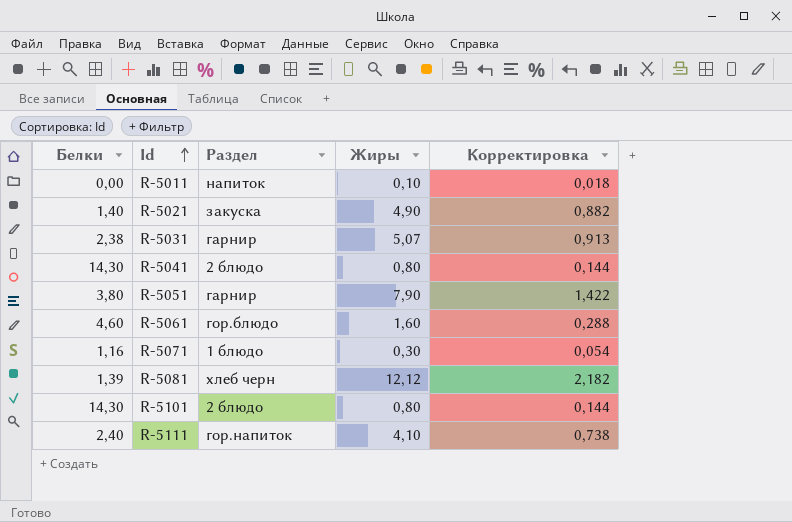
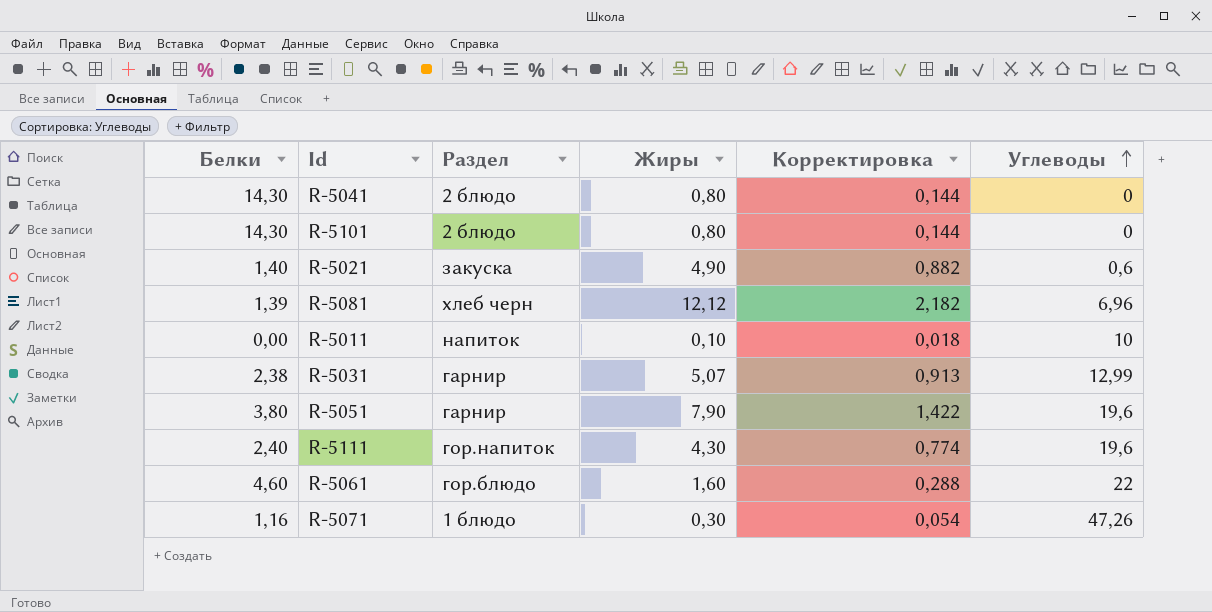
row order: Id ascending -> Углеводы ascending
column Углеводы | position: none -> 6
R-5111 | Жиры: 4,10 -> 4,30
R-5111 | Корректировка: 0,738 -> 0,774

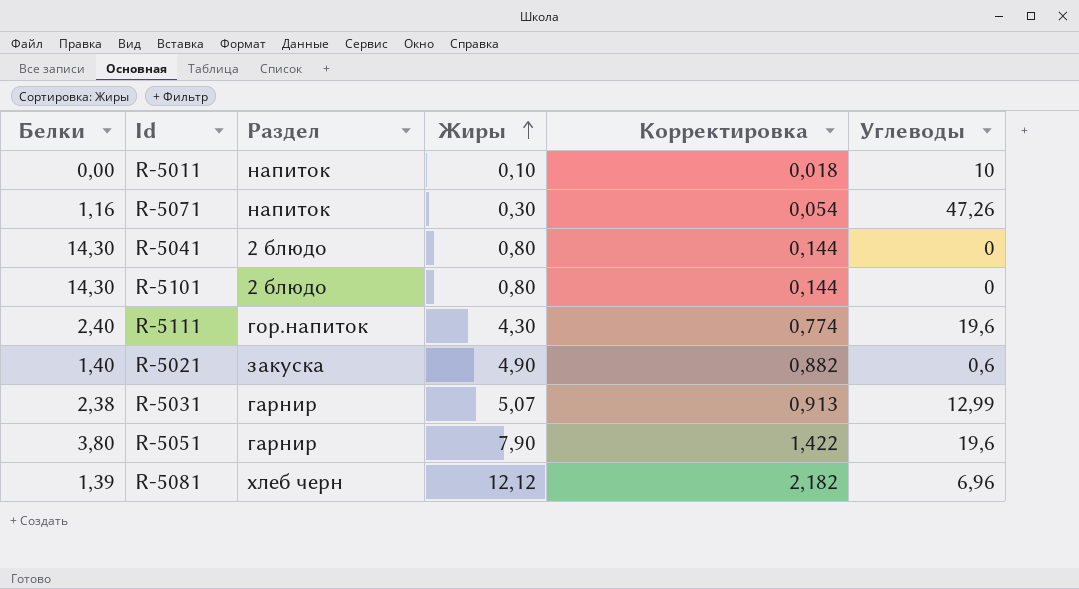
row order: Углеводы ascending -> Жиры ascending
row R-5061: 4,60 | гор.блюдо | 1,60 | 0,288 | 22 -> none
R-5071 | Раздел: 1 блюдо -> напиток

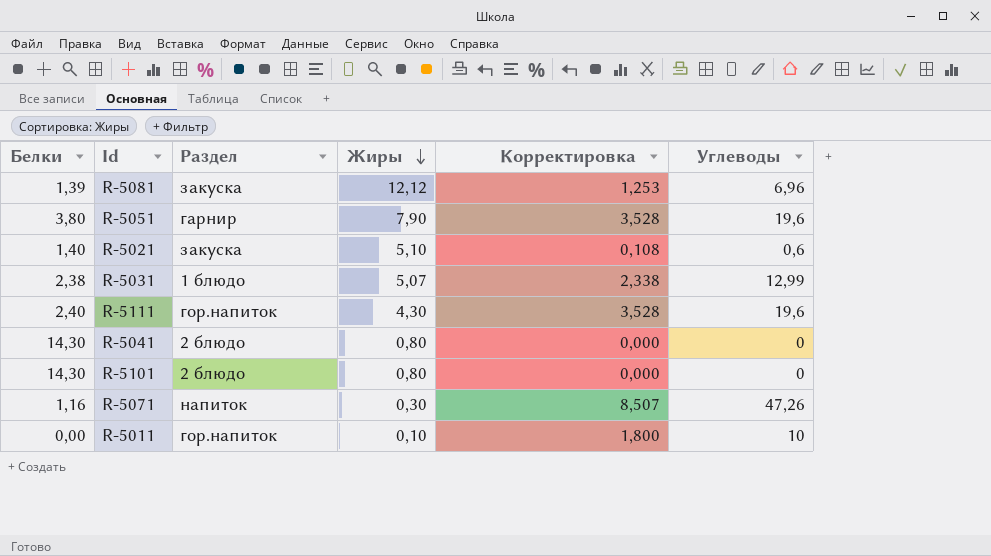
row order: Жиры ascending -> Жиры descending
column Корректировка | formula: [Жиры] * 0,18 -> [Углеводы] * 0,18
R-5081 | Раздел: хлеб черн -> закуска
R-5021 | Жиры: 4,90 -> 5,10
R-5031 | Раздел: гарнир -> 1 блюдо
R-5011 | Раздел: напиток -> гор.напиток

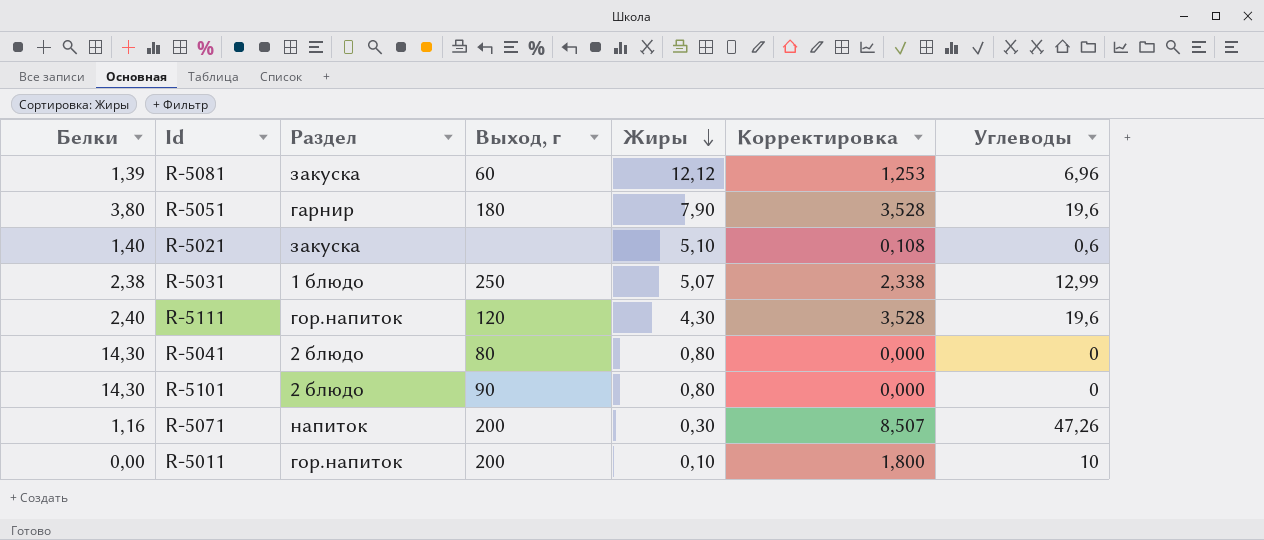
column Выход, г | position: none -> 4

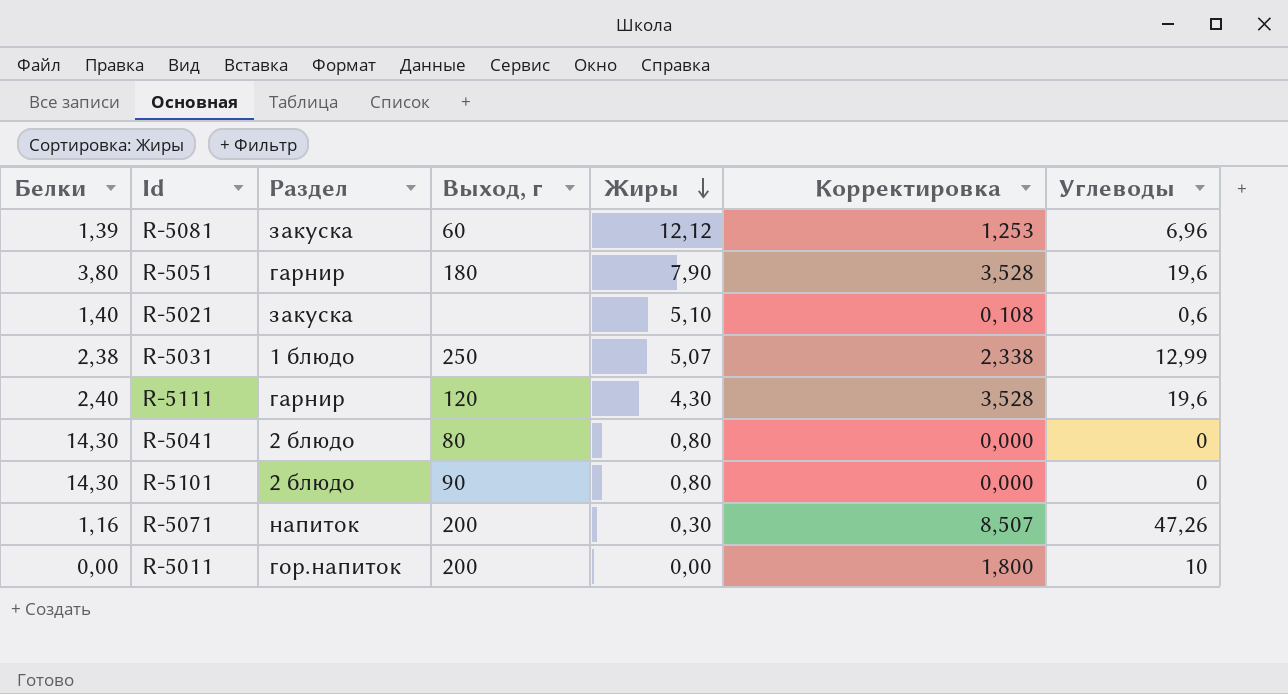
R-5111 | Раздел: гор.напиток -> гарнир
R-5011 | Жиры: 0,10 -> 0,00

